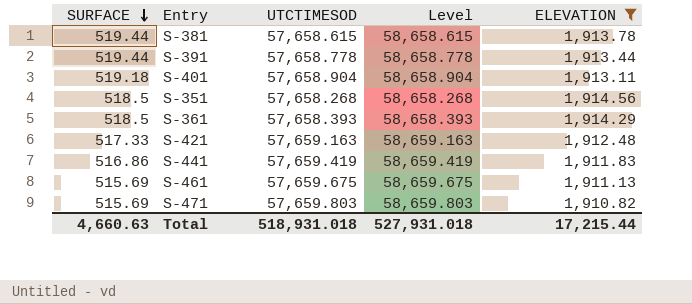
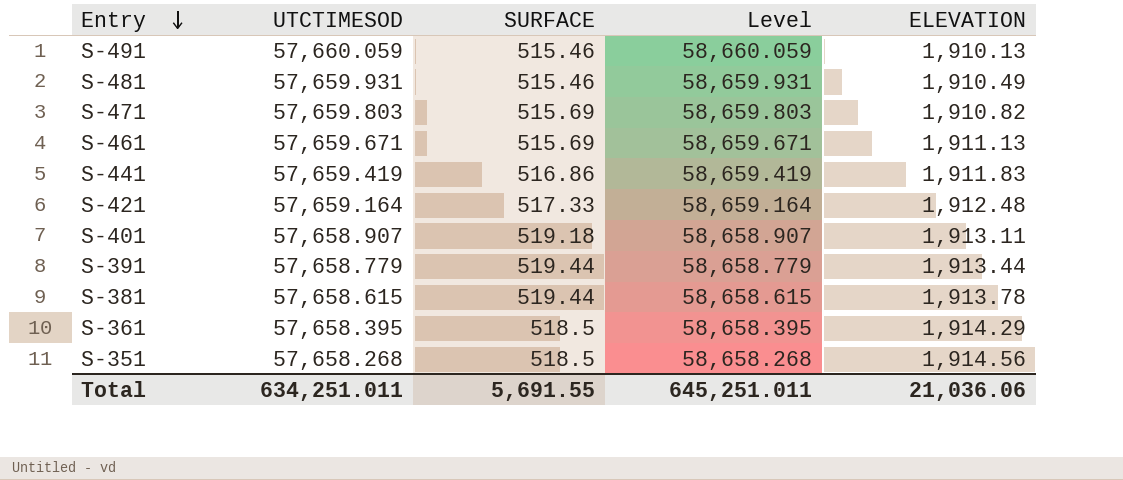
filter: ELEVATION >= 1,910.82 -> none
row order: SURFACE descending -> Entry descending
column SURFACE | position: 1 -> 3
S-461 | UTCTIMESOD: 57,659.675 -> 57,659.671
S-461 | Level: 58,659.675 -> 58,659.671
S-421 | UTCTIMESOD: 57,659.163 -> 57,659.164
S-421 | Level: 58,659.163 -> 58,659.164
S-401 | UTCTIMESOD: 57,658.904 -> 57,658.907
S-401 | Level: 58,658.904 -> 58,658.907
S-391 | UTCTIMESOD: 57,658.778 -> 57,658.779
S-391 | Level: 58,658.778 -> 58,658.779
S-361 | UTCTIMESOD: 57,658.393 -> 57,658.395
S-361 | Level: 58,658.393 -> 58,658.395
Total | UTCTIMESOD: 518,931.018 -> 634,251.011
Total | SURFACE: 4,660.63 -> 5,691.55
Total | Level: 527,931.018 -> 645,251.011
Total | ELEVATION: 17,215.44 -> 21,036.06

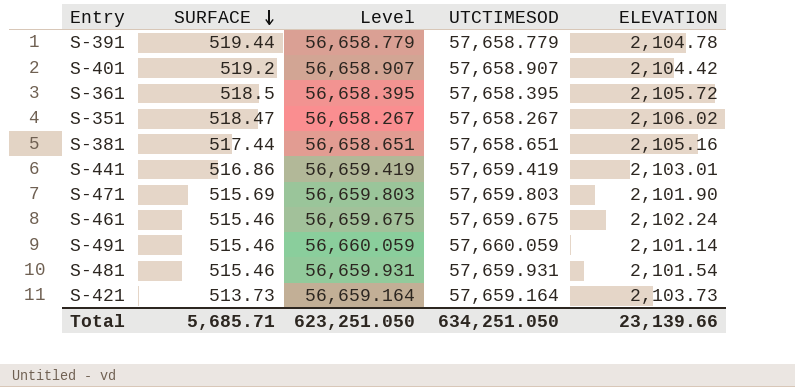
row order: Entry descending -> SURFACE descending
column Level | formula: [UTCTIMESOD] + 1000 -> [UTCTIMESOD] - 1000
column UTCTIMESOD | position: 2 -> 4
S-391 | ELEVATION: 1,913.44 -> 2,104.78
S-401 | SURFACE: 519.18 -> 519.2
S-401 | ELEVATION: 1,913.11 -> 2,104.42
S-361 | ELEVATION: 1,914.29 -> 2,105.72
S-351 | SURFACE: 518.5 -> 518.47
S-351 | UTCTIMESOD: 57,658.268 -> 57,658.267
S-351 | ELEVATION: 1,914.56 -> 2,106.02
S-381 | SURFACE: 519.44 -> 517.44
S-381 | UTCTIMESOD: 57,658.615 -> 57,658.651
S-381 | ELEVATION: 1,913.78 -> 2,105.16
S-441 | ELEVATION: 1,911.83 -> 2,103.01
S-471 | ELEVATION: 1,910.82 -> 2,101.90
S-461 | SURFACE: 515.69 -> 515.46
S-461 | UTCTIMESOD: 57,659.671 -> 57,659.675
S-461 | ELEVATION: 1,911.13 -> 2,102.24
S-491 | ELEVATION: 1,910.13 -> 2,101.14
S-481 | ELEVATION: 1,910.49 -> 2,101.54
S-421 | SURFACE: 517.33 -> 513.73
S-421 | ELEVATION: 1,912.48 -> 2,103.73
Total | SURFACE: 5,691.55 -> 5,685.71
Total | Level: 645,251.011 -> 623,251.050
Total | UTCTIMESOD: 634,251.011 -> 634,251.050
Total | ELEVATION: 21,036.06 -> 23,139.66

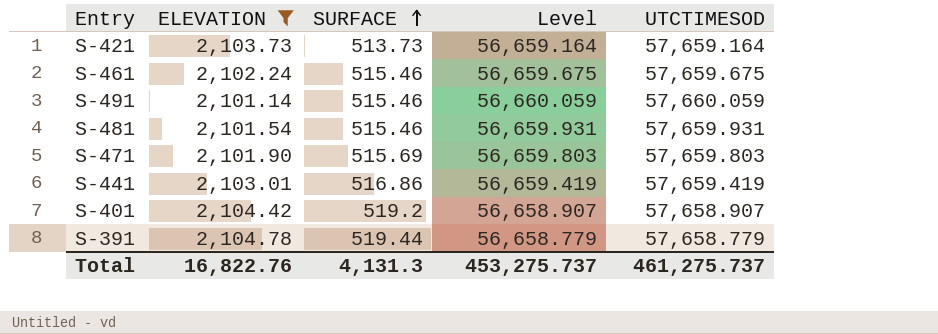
filter: none -> ELEVATION <= 2,104.78
row order: SURFACE descending -> SURFACE ascending
column ELEVATION | position: 5 -> 2
Total | ELEVATION: 23,139.66 -> 16,822.76
Total | SURFACE: 5,685.71 -> 4,131.3
Total | Level: 623,251.050 -> 453,275.737
Total | UTCTIMESOD: 634,251.050 -> 461,275.737

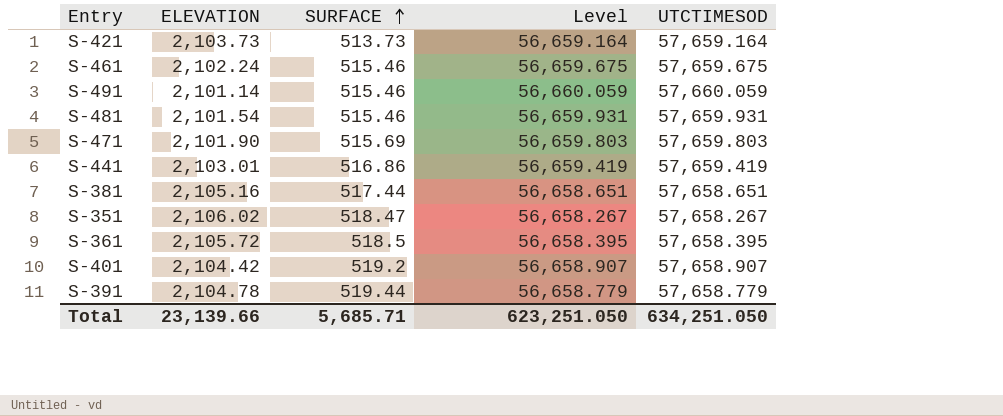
filter: ELEVATION <= 2,104.78 -> none
Total | ELEVATION: 16,822.76 -> 23,139.66
Total | SURFACE: 4,131.3 -> 5,685.71
Total | Level: 453,275.737 -> 623,251.050
Total | UTCTIMESOD: 461,275.737 -> 634,251.050

